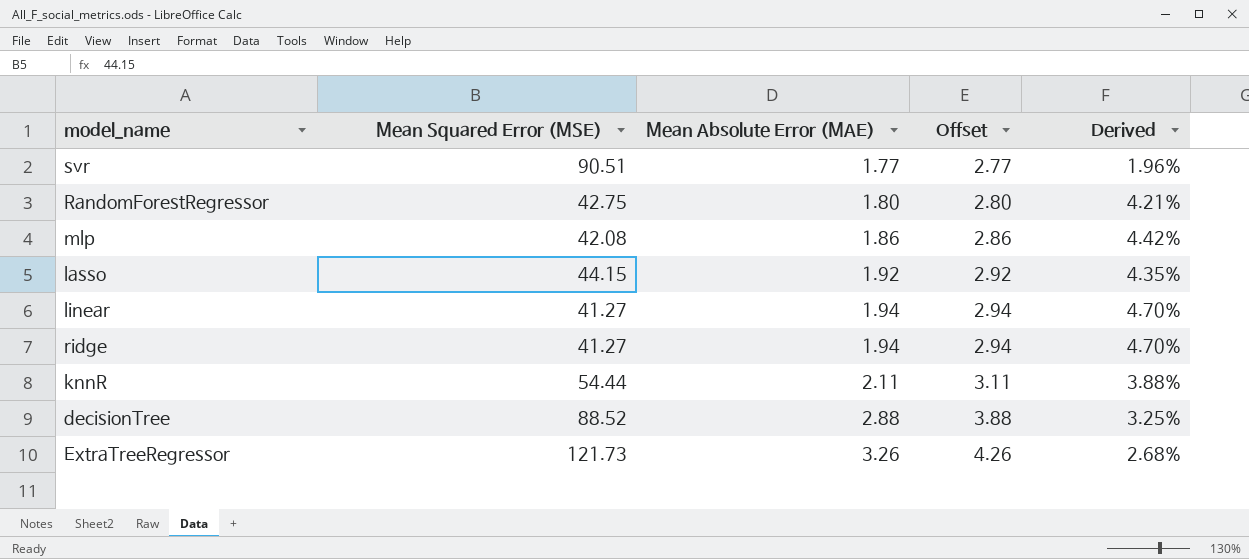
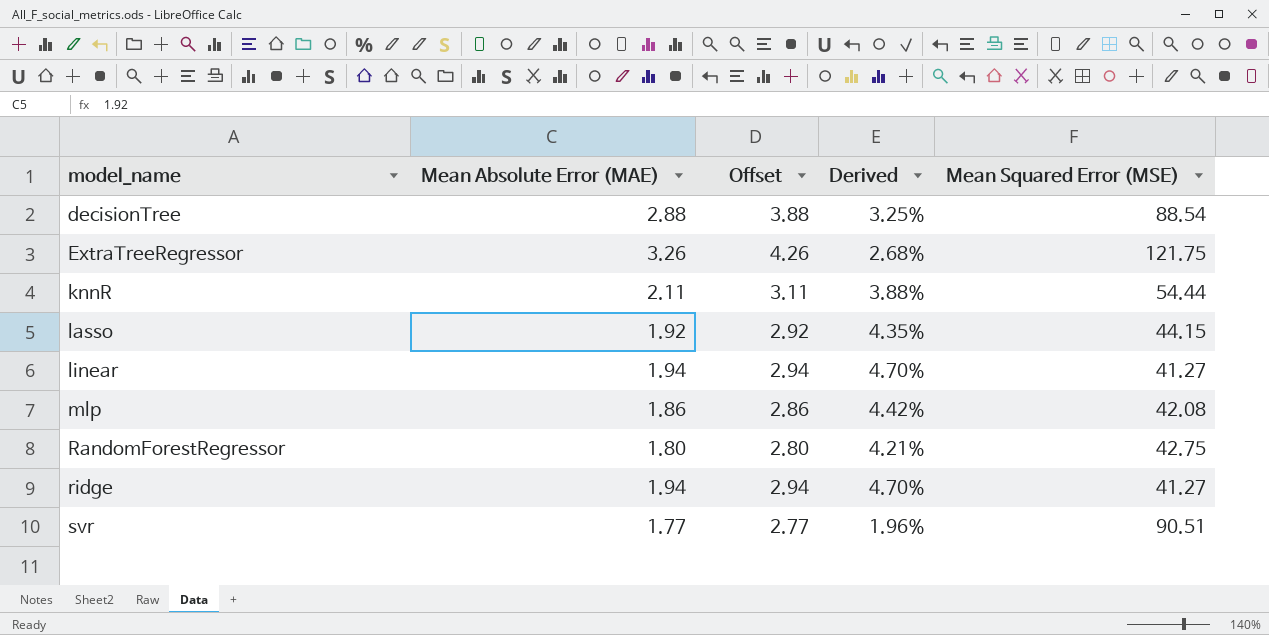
row order: Mean Absolute Error (MAE) ascending -> model_name ascending
column Mean Squared Error (MSE) | position: 2 -> 5
decisionTree | Mean Squared Error (MSE): 88.52 -> 88.54
ExtraTreeRegressor | Mean Squared Error (MSE): 121.73 -> 121.75

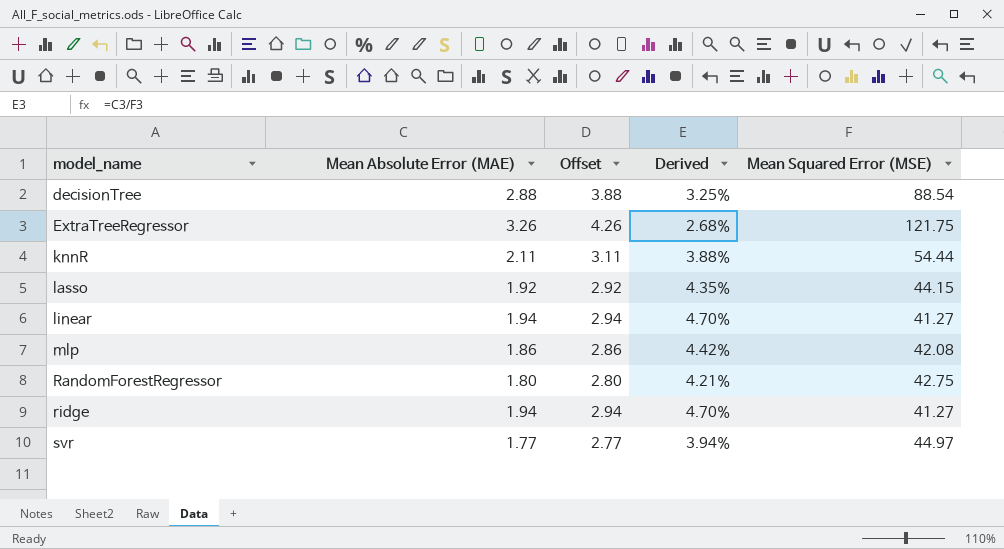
svr | Derived: 1.96% -> 3.94%
svr | Mean Squared Error (MSE): 90.51 -> 44.97

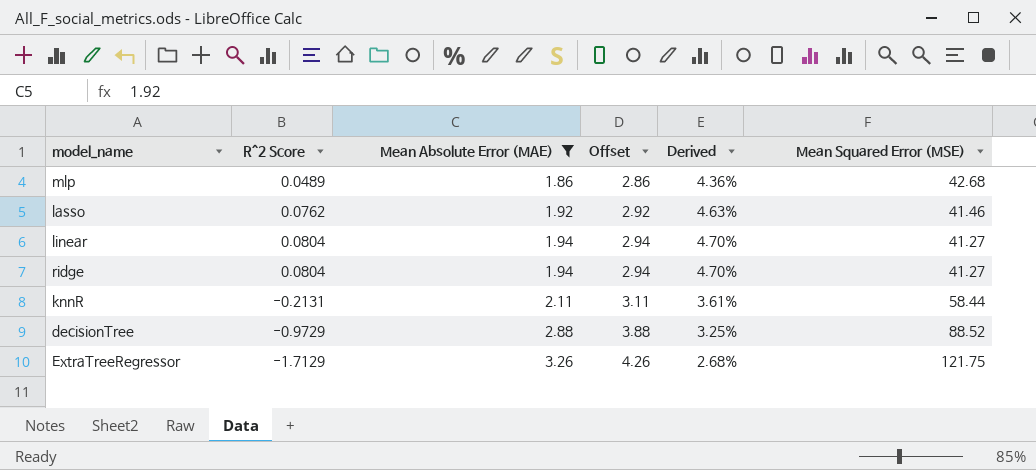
filter: none -> Mean Absolute Error (MAE) >= 1.86
row order: model_name ascending -> Mean Absolute Error (MAE) ascending
column R^2 Score | position: none -> 2
mlp | Derived: 4.42% -> 4.36%
mlp | Mean Squared Error (MSE): 42.08 -> 42.68
lasso | Derived: 4.35% -> 4.63%
lasso | Mean Squared Error (MSE): 44.15 -> 41.46
knnR | Derived: 3.88% -> 3.61%
knnR | Mean Squared Error (MSE): 54.44 -> 58.44
decisionTree | Mean Squared Error (MSE): 88.54 -> 88.52

